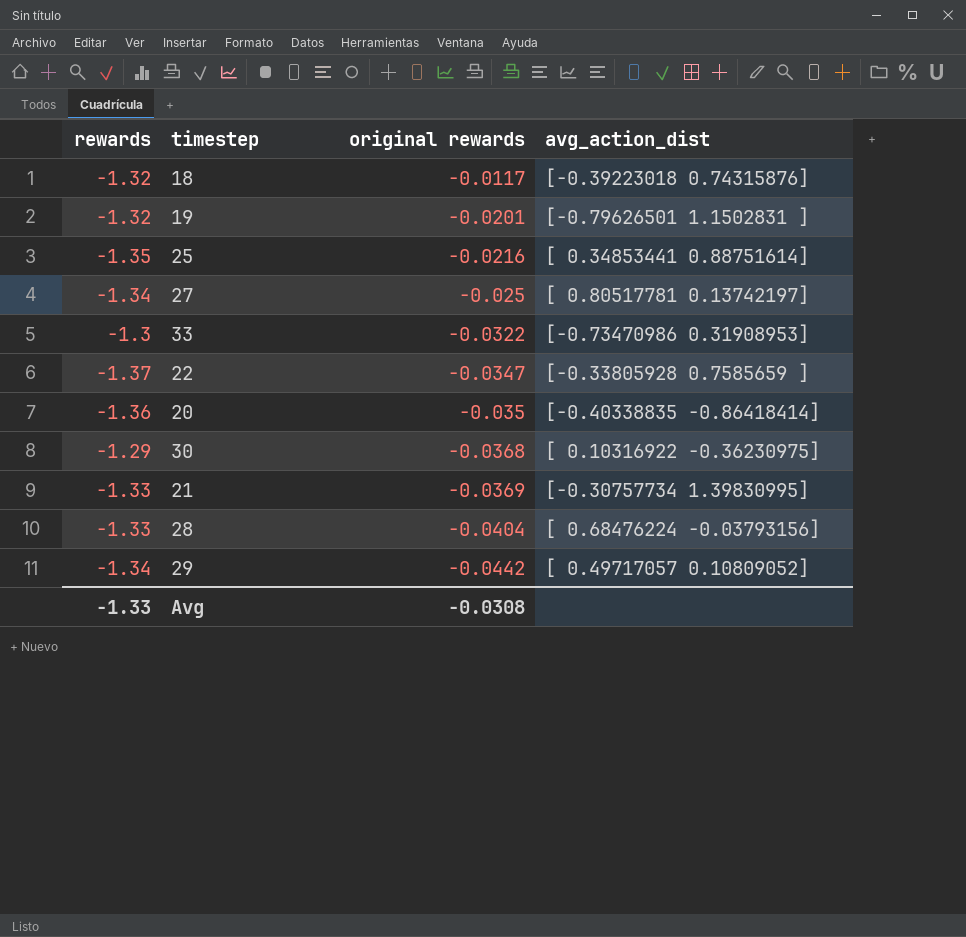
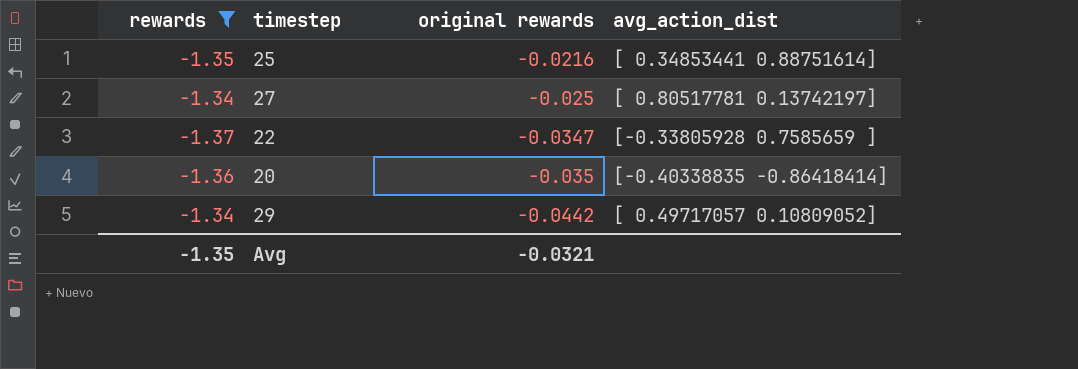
filter: none -> rewards <= -1.34
Avg | rewards: -1.33 -> -1.35
Avg | original rewards: -0.0308 -> -0.0321

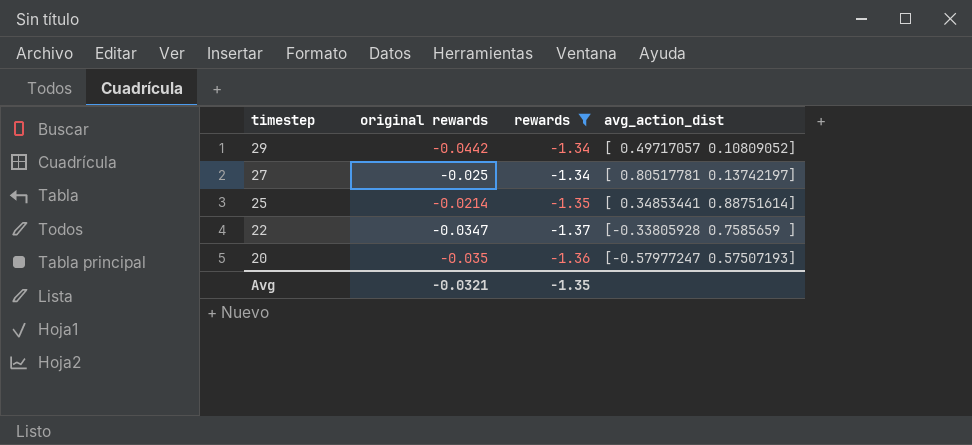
row order: original rewards descending -> timestep descending
column rewards | position: 1 -> 3
25 | original rewards: -0.0216 -> -0.0214
20 | avg_action_dist: [-0.40338835 -0.86418414] -> [-0.57977247 0.57507193]

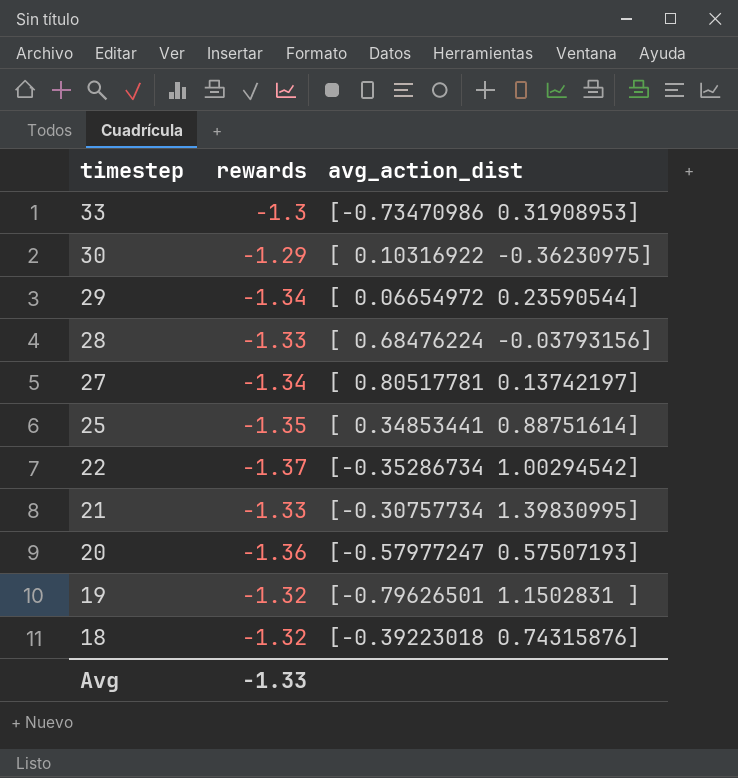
filter: rewards <= -1.34 -> none
column original rewards | position: 2 -> none
29 | avg_action_dist: [ 0.49717057 0.10809052] -> [ 0.06654972 0.23590544]
22 | avg_action_dist: [-0.33805928 0.7585659 ] -> [-0.35286734 1.00294542]
Avg | rewards: -1.35 -> -1.33

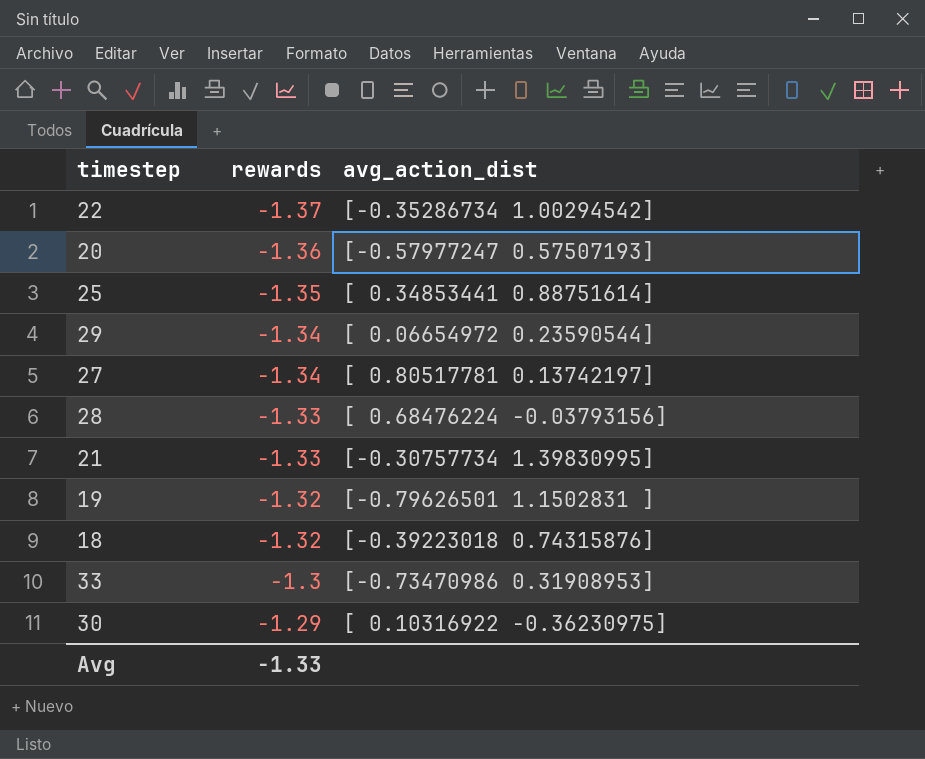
row order: timestep descending -> rewards ascending

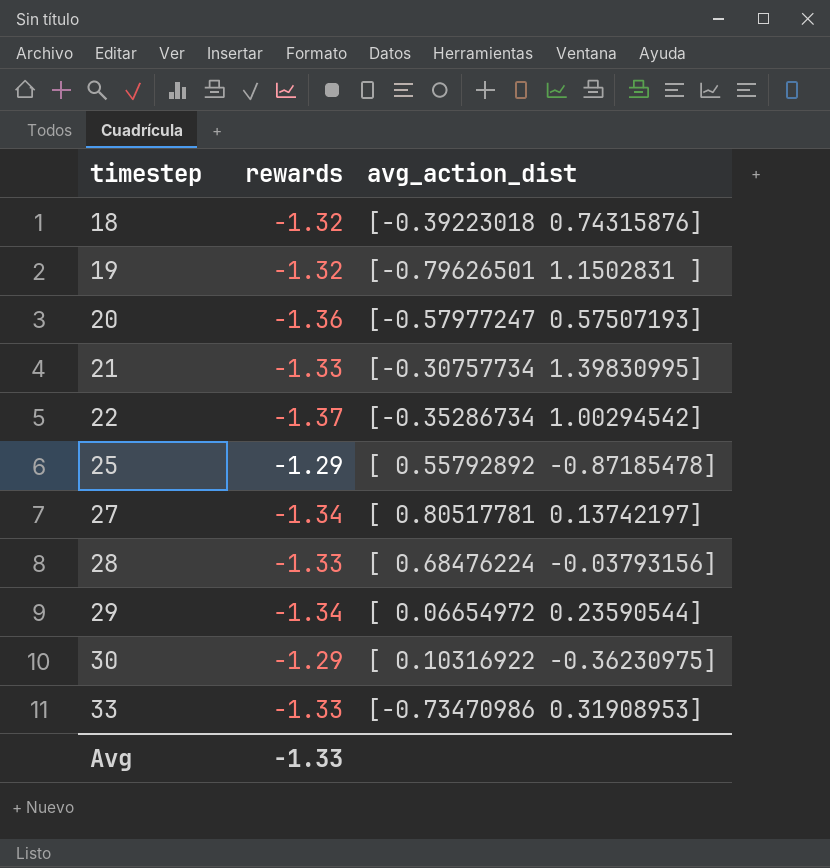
row order: rewards ascending -> timestep ascending
25 | rewards: -1.35 -> -1.29
25 | avg_action_dist: [ 0.34853441 0.88751614] -> [ 0.55792892 -0.87185478]
33 | rewards: -1.3 -> -1.33

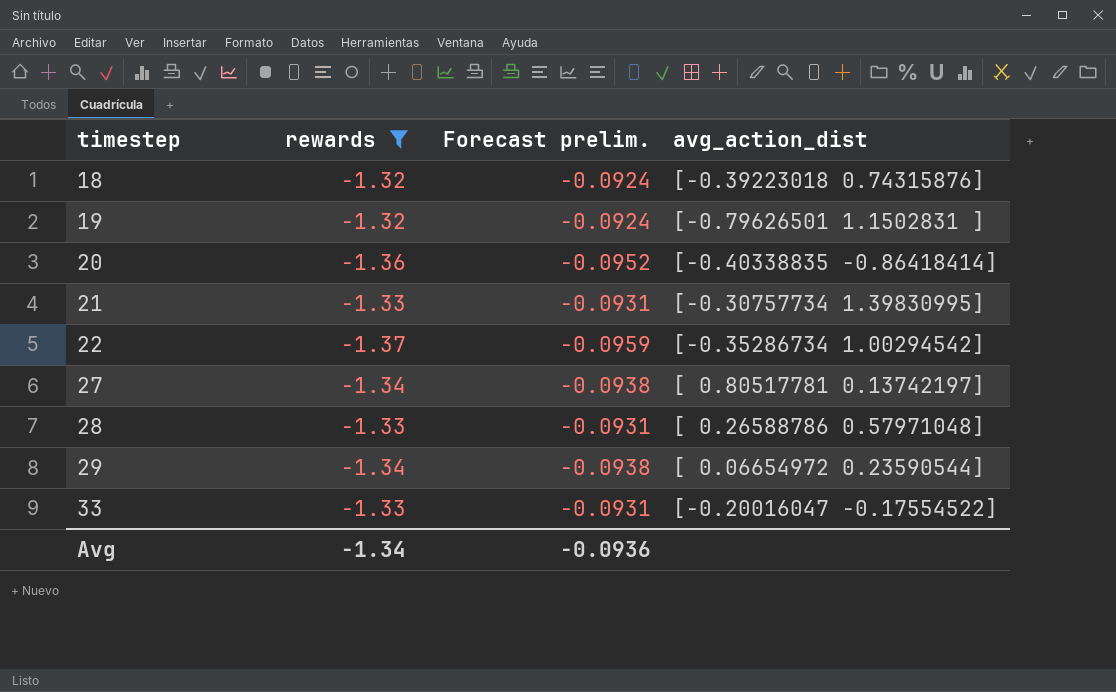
filter: none -> rewards != -1.29
column Forecast prelim. | formula: none -> [rewards] * 0.07
20 | avg_action_dist: [-0.57977247 0.57507193] -> [-0.40338835 -0.86418414]
28 | avg_action_dist: [ 0.68476224 -0.03793156] -> [ 0.26588786 0.57971048]
33 | avg_action_dist: [-0.73470986 0.31908953] -> [-0.20016047 -0.17554522]
Avg | rewards: -1.33 -> -1.34

